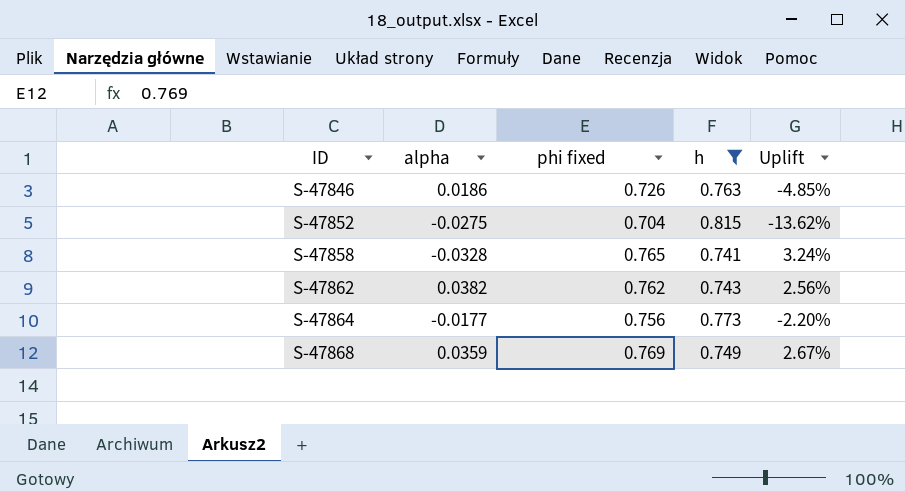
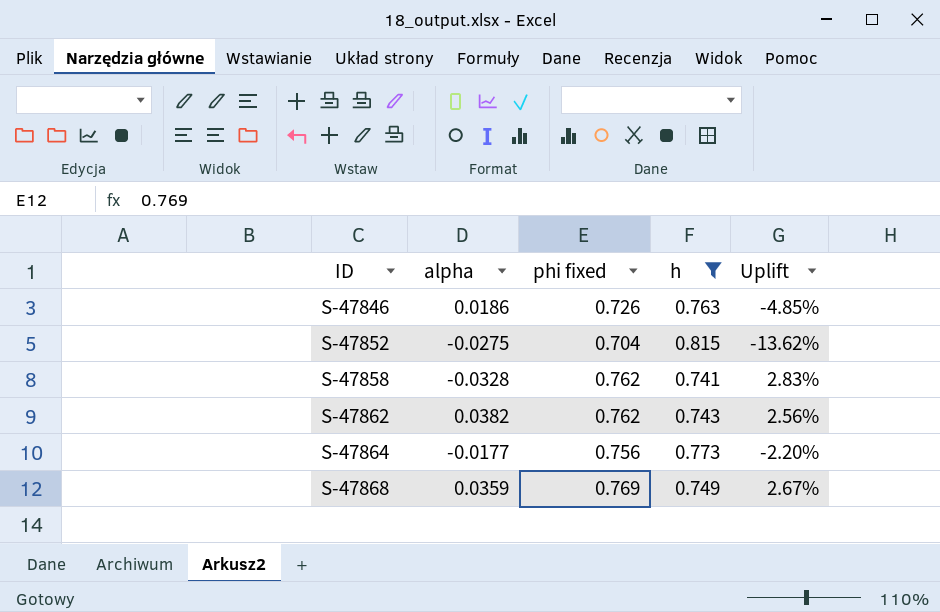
S-47858 | phi fixed: 0.765 -> 0.762
S-47858 | Uplift: 3.24% -> 2.83%

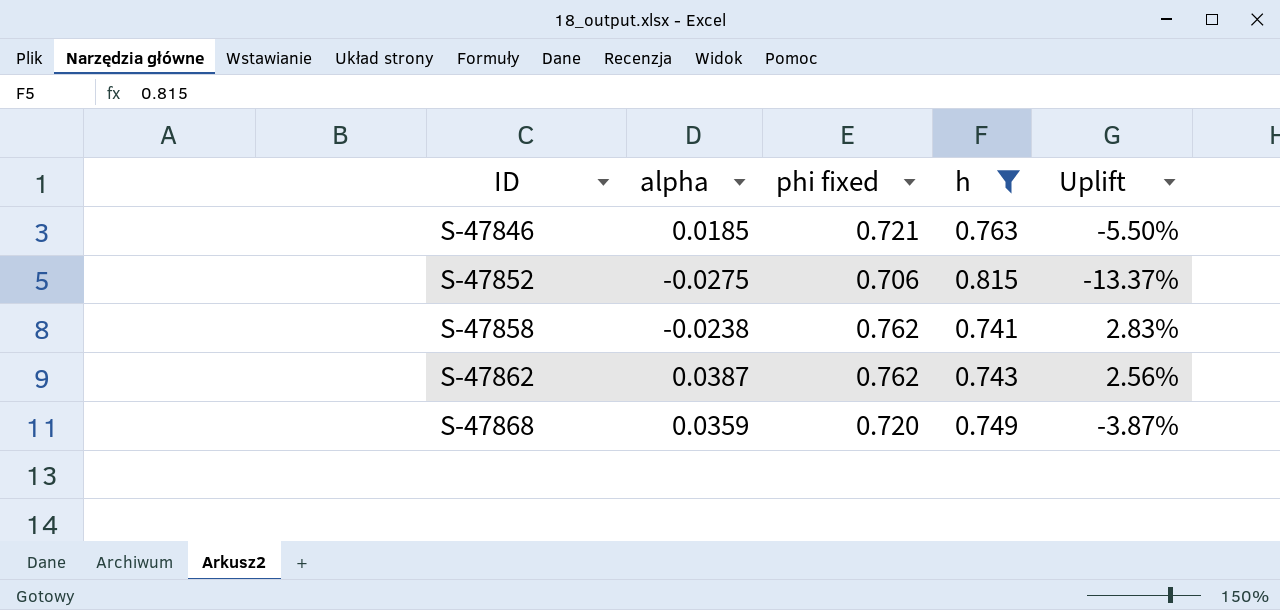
row S-47864: -0.0177 | 0.756 | 0.773 | -2.20% -> none
S-47846 | alpha: 0.0186 -> 0.0185
S-47846 | phi fixed: 0.726 -> 0.721
S-47846 | Uplift: -4.85% -> -5.50%
S-47852 | phi fixed: 0.704 -> 0.706
S-47852 | Uplift: -13.62% -> -13.37%
S-47858 | alpha: -0.0328 -> -0.0238
S-47862 | alpha: 0.0382 -> 0.0387
S-47868 | phi fixed: 0.769 -> 0.720
S-47868 | Uplift: 2.67% -> -3.87%

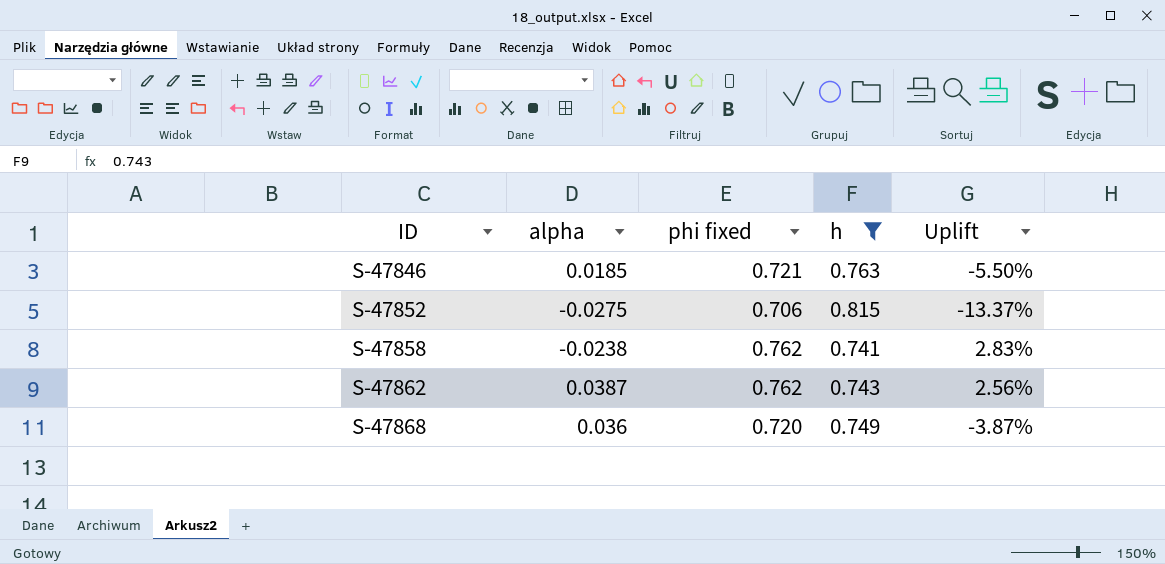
S-47868 | alpha: 0.0359 -> 0.036

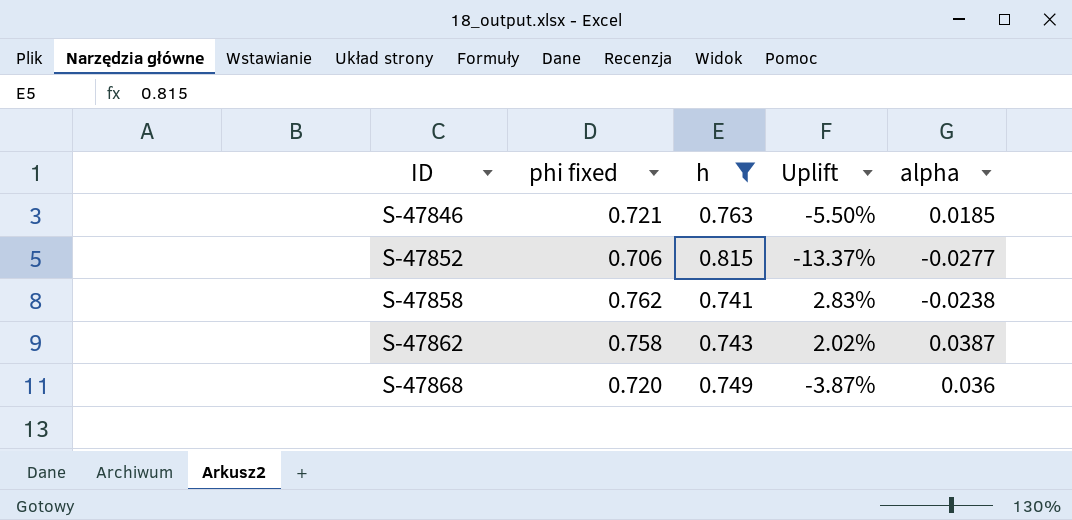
column alpha | position: 2 -> 5
S-47852 | alpha: -0.0275 -> -0.0277
S-47862 | phi fixed: 0.762 -> 0.758
S-47862 | Uplift: 2.56% -> 2.02%

